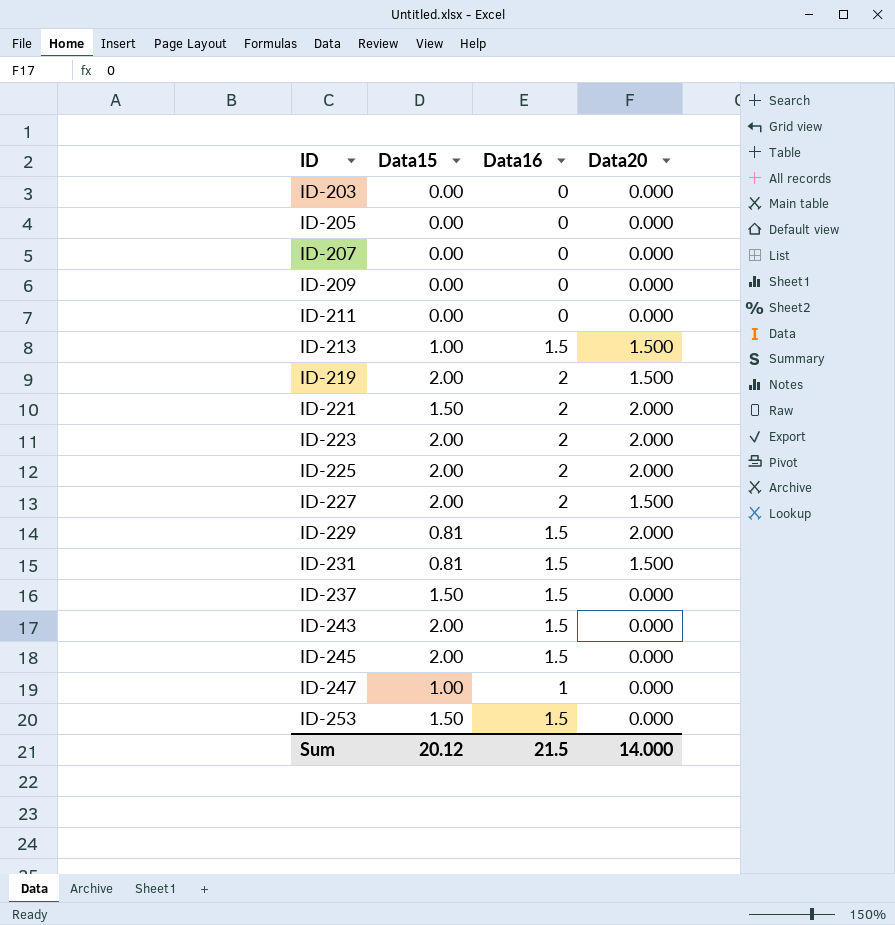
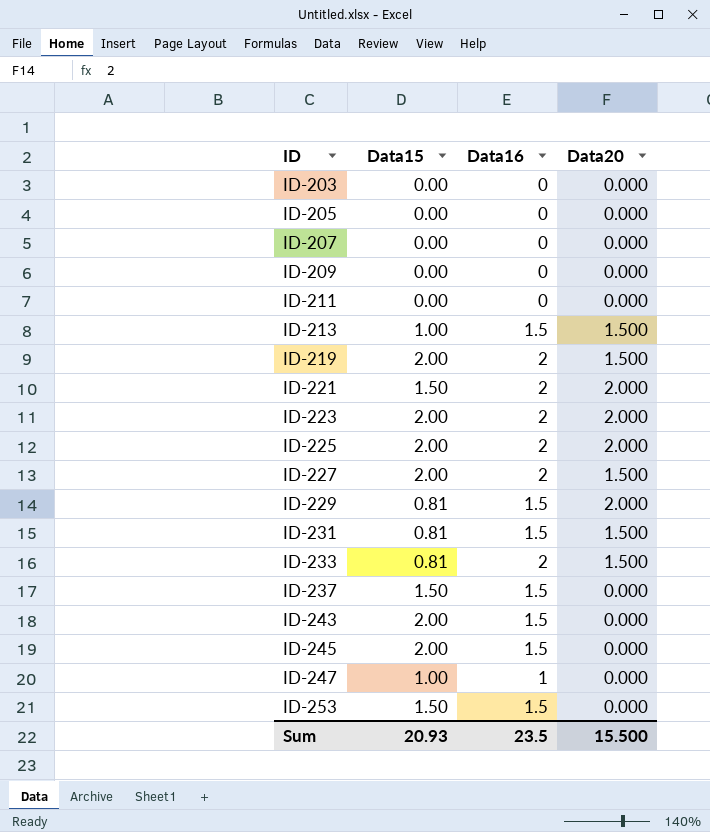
row ID-233: none -> 0.81 | 2 | 1.500
Sum | Data15: 20.12 -> 20.93
Sum | Data16: 21.5 -> 23.5
Sum | Data20: 14.000 -> 15.500

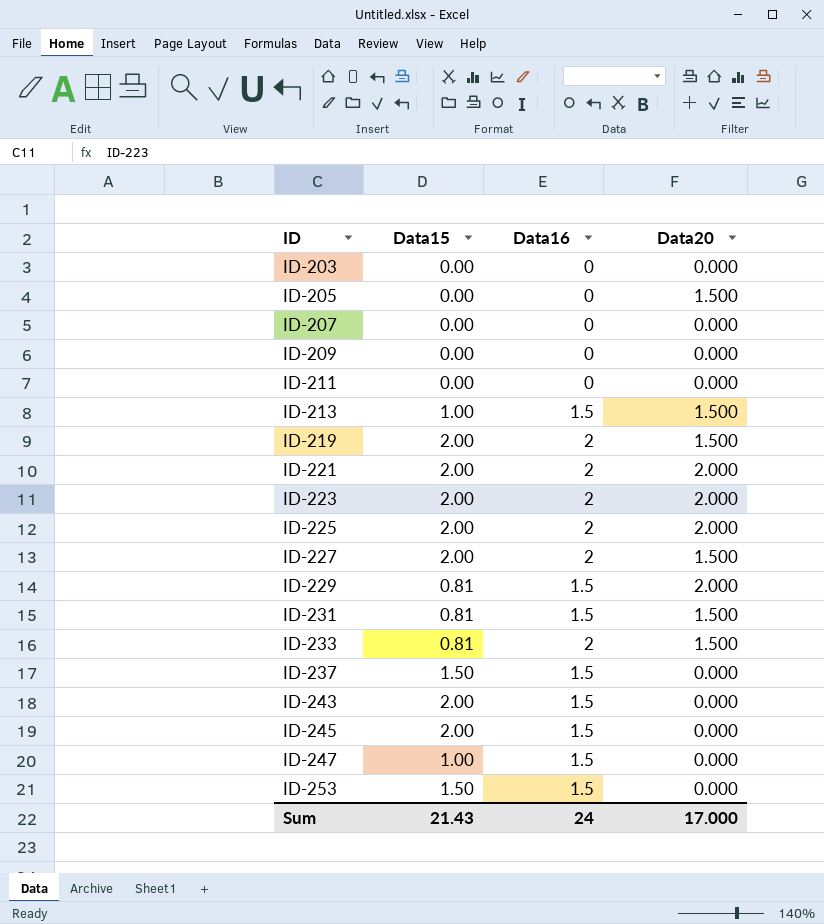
ID-205 | Data20: 0.000 -> 1.500
ID-221 | Data15: 1.50 -> 2.00
ID-247 | Data16: 1 -> 1.5
Sum | Data15: 20.93 -> 21.43
Sum | Data16: 23.5 -> 24
Sum | Data20: 15.500 -> 17.000

